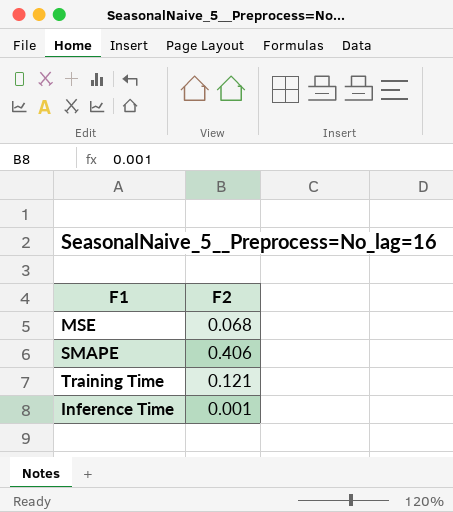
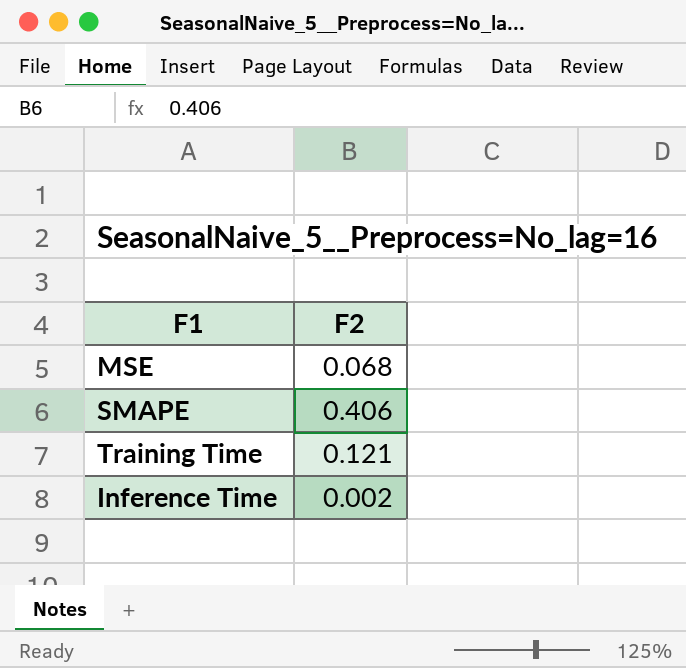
Inference Time | F2: 0.001 -> 0.002

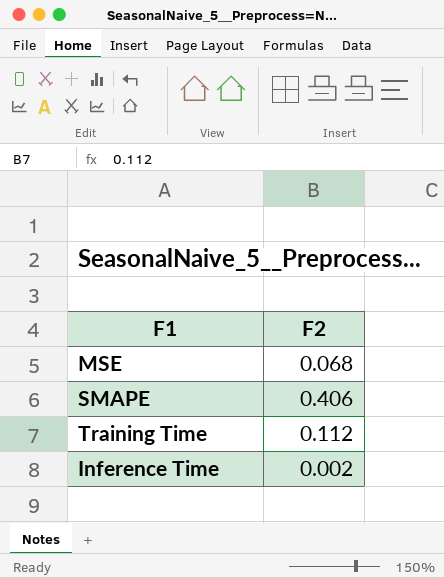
Training Time | F2: 0.121 -> 0.112

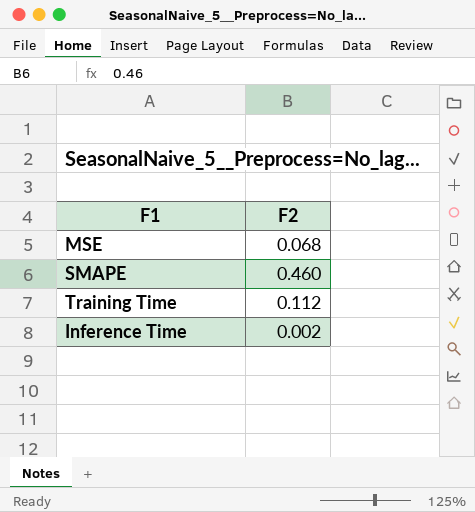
SMAPE | F2: 0.406 -> 0.460

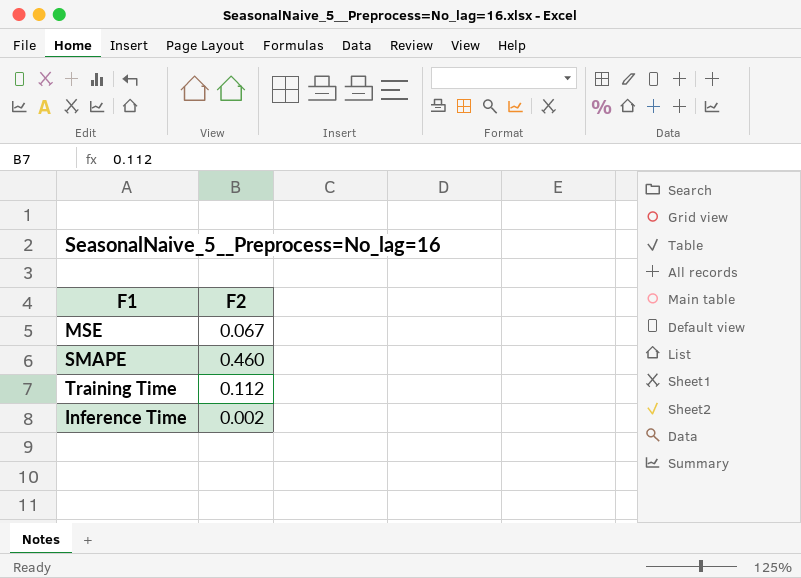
MSE | F2: 0.068 -> 0.067

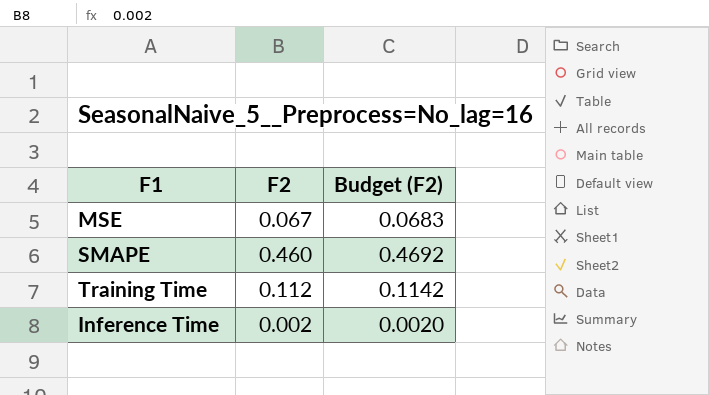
column Budget (F2) | formula: none -> [F2] * 1.02

